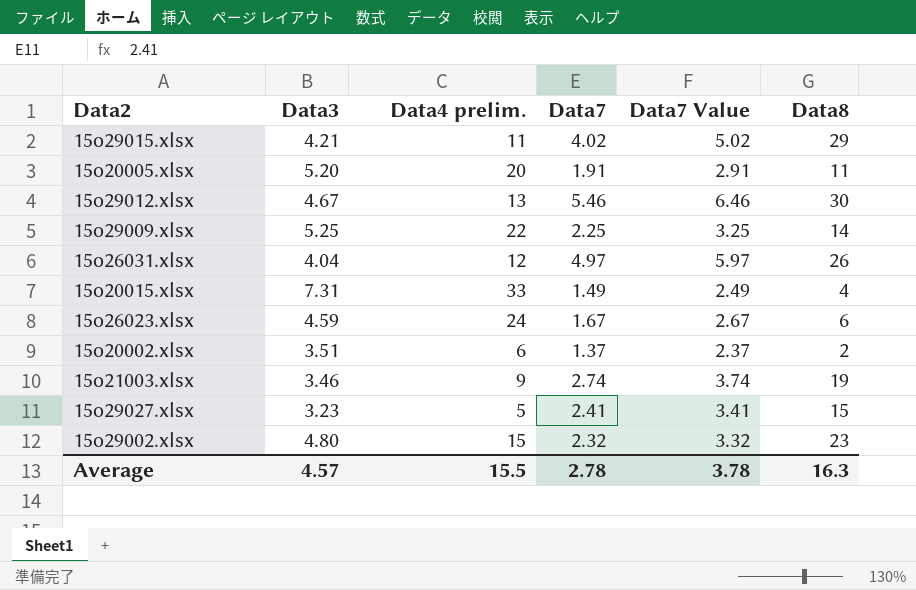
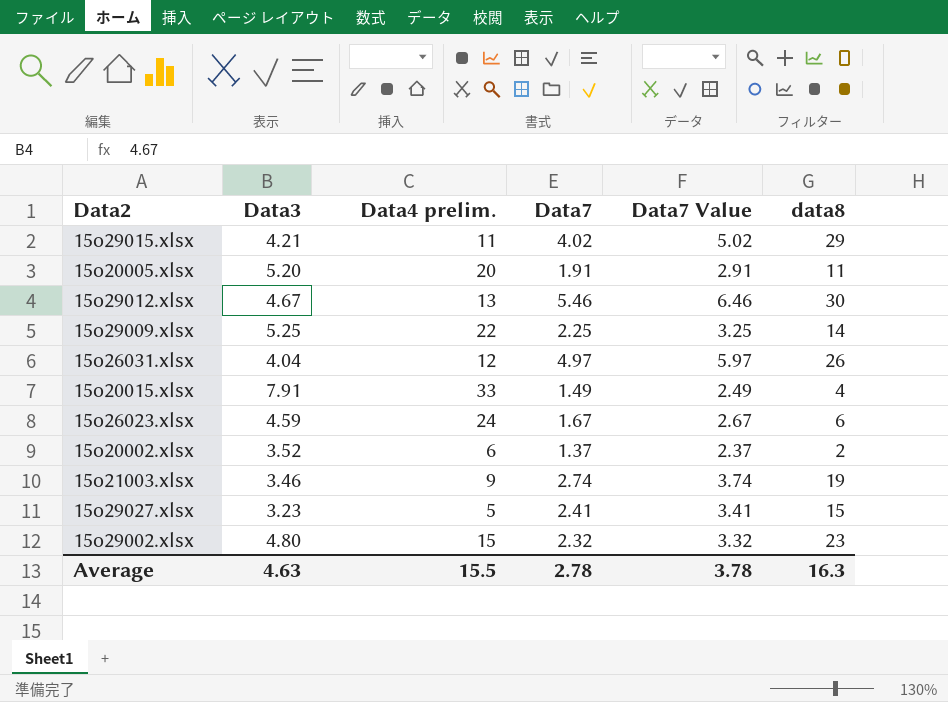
column name: Data8 -> data8
15o20015.xlsx | Data3: 7.31 -> 7.91
15o20002.xlsx | Data3: 3.51 -> 3.52
Average | Data3: 4.57 -> 4.63

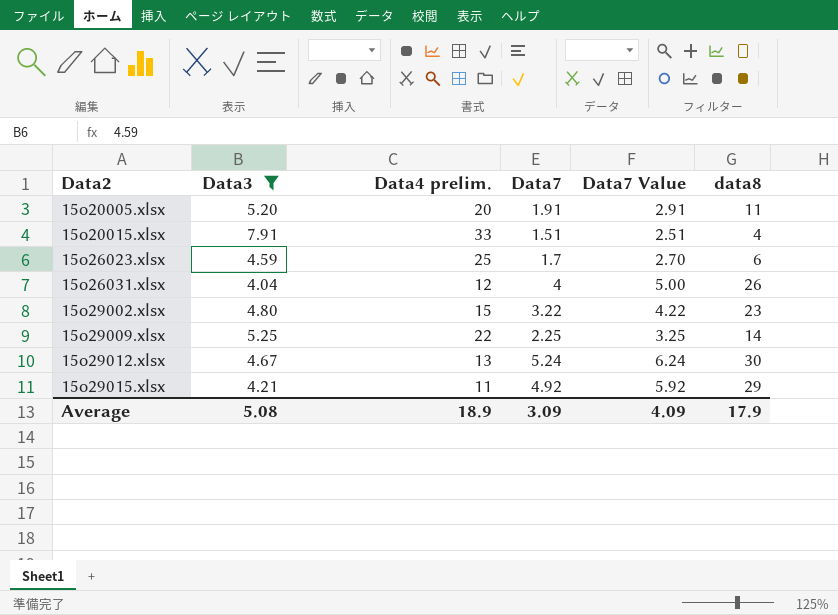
filter: none -> Data3 >= 4.04
row order: none -> Data2 ascending
15o20015.xlsx | Data7: 1.49 -> 1.51
15o20015.xlsx | Data7 Value: 2.49 -> 2.51
15o26023.xlsx | Data4 prelim.: 24 -> 25
15o26023.xlsx | Data7: 1.67 -> 1.7
15o26023.xlsx | Data7 Value: 2.67 -> 2.70
15o26031.xlsx | Data7: 4.97 -> 4
15o26031.xlsx | Data7 Value: 5.97 -> 5.00
15o29002.xlsx | Data7: 2.32 -> 3.22
15o29002.xlsx | Data7 Value: 3.32 -> 4.22
15o29012.xlsx | Data7: 5.46 -> 5.24
15o29012.xlsx | Data7 Value: 6.46 -> 6.24
15o29015.xlsx | Data7: 4.02 -> 4.92
15o29015.xlsx | Data7 Value: 5.02 -> 5.92
Average | Data3: 4.63 -> 5.08
Average | Data4 prelim.: 15.5 -> 18.9
Average | Data7: 2.78 -> 3.09
Average | Data7 Value: 3.78 -> 4.09
Average | data8: 16.3 -> 17.9

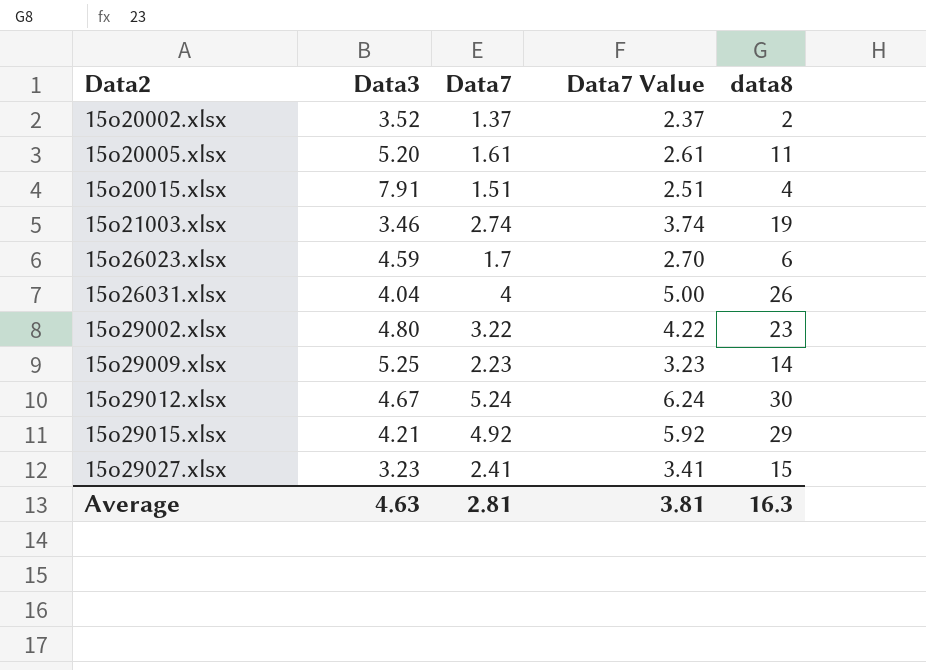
filter: Data3 >= 4.04 -> none
column Data4 prelim. | position: 3 -> none
15o20005.xlsx | Data7: 1.91 -> 1.61
15o20005.xlsx | Data7 Value: 2.91 -> 2.61
15o29009.xlsx | Data7: 2.25 -> 2.23
15o29009.xlsx | Data7 Value: 3.25 -> 3.23
Average | Data3: 5.08 -> 4.63
Average | Data7: 3.09 -> 2.81
Average | Data7 Value: 4.09 -> 3.81
Average | data8: 17.9 -> 16.3

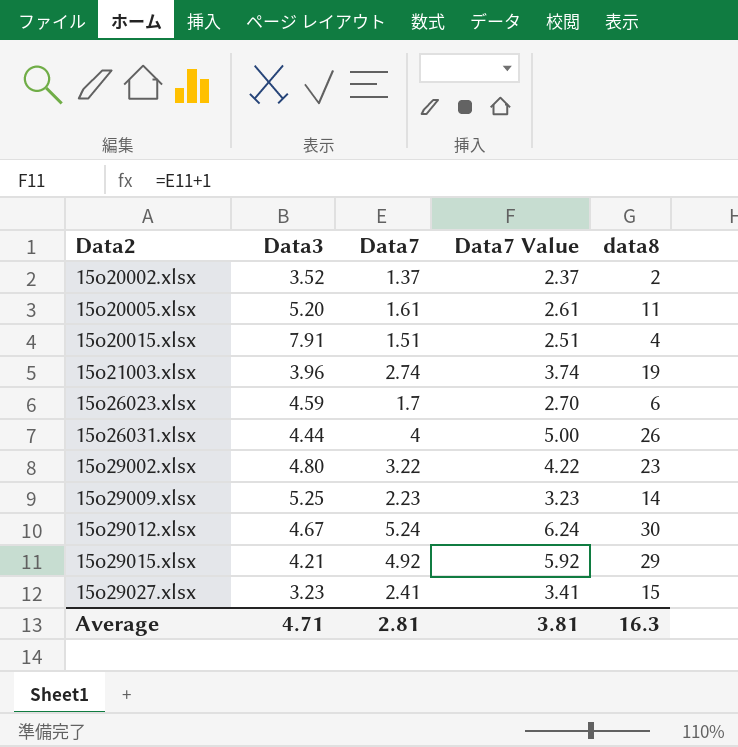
15o21003.xlsx | Data3: 3.46 -> 3.96
15o26031.xlsx | Data3: 4.04 -> 4.44
Average | Data3: 4.63 -> 4.71

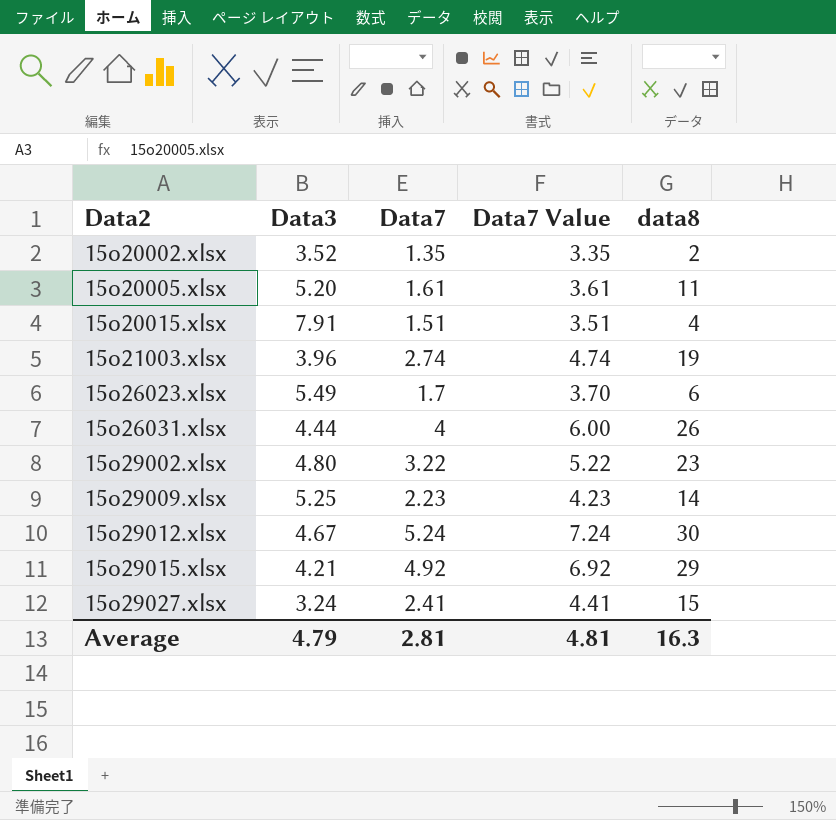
column Data7 Value | formula: [Data7] + 1 -> [Data7] + 2
15o20002.xlsx | Data7: 1.37 -> 1.35
15o26023.xlsx | Data3: 4.59 -> 5.49
15o29027.xlsx | Data3: 3.23 -> 3.24
Average | Data3: 4.71 -> 4.79
Average | Data7 Value: 3.81 -> 4.81

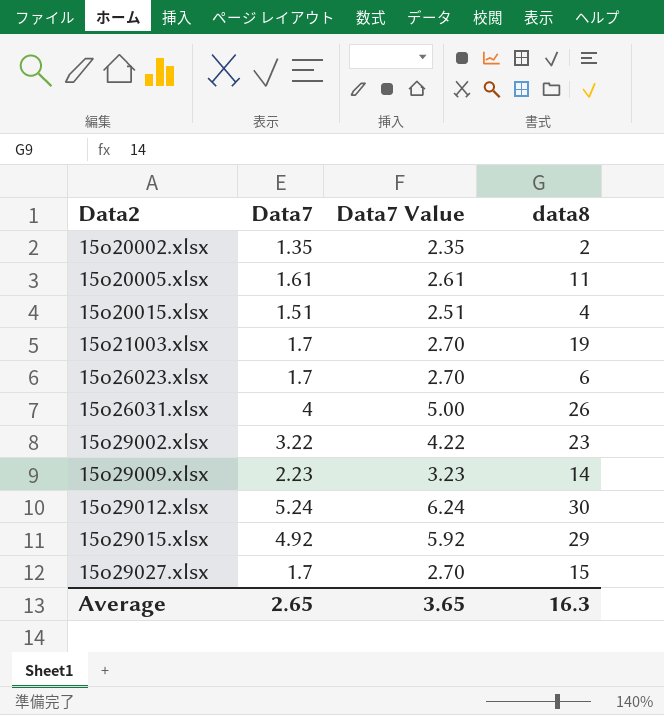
column Data3 | position: 2 -> none
column Data7 Value | formula: [Data7] + 2 -> [Data7] + 1
15o21003.xlsx | Data7: 2.74 -> 1.7
15o29027.xlsx | Data7: 2.41 -> 1.7
Average | Data7: 2.81 -> 2.65
Average | Data7 Value: 4.81 -> 3.65

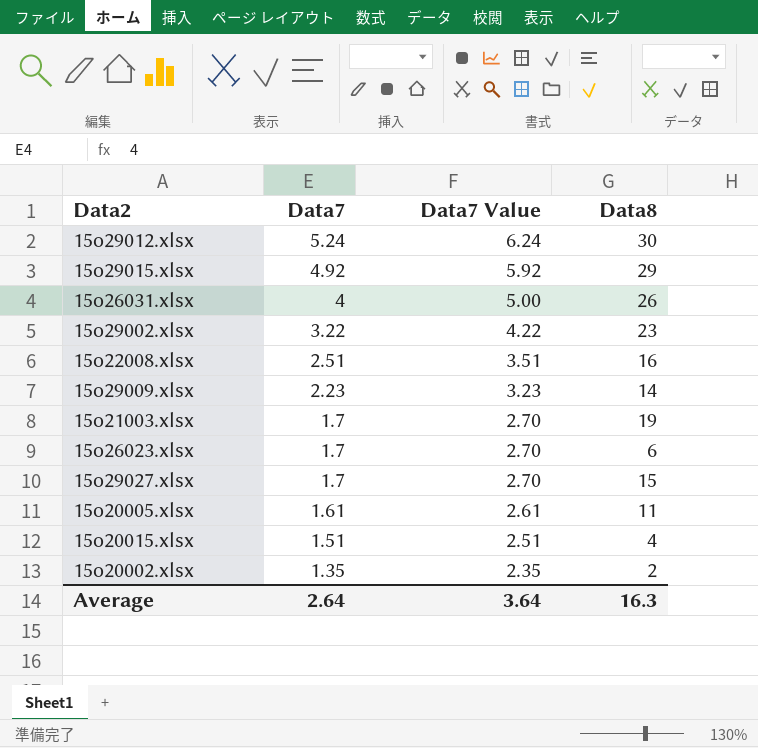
row order: Data2 ascending -> Data7 descending
column name: data8 -> Data8
row 15o22008.xlsx: none -> 2.51 | 3.51 | 16
Average | Data7: 2.65 -> 2.64
Average | Data7 Value: 3.65 -> 3.64

